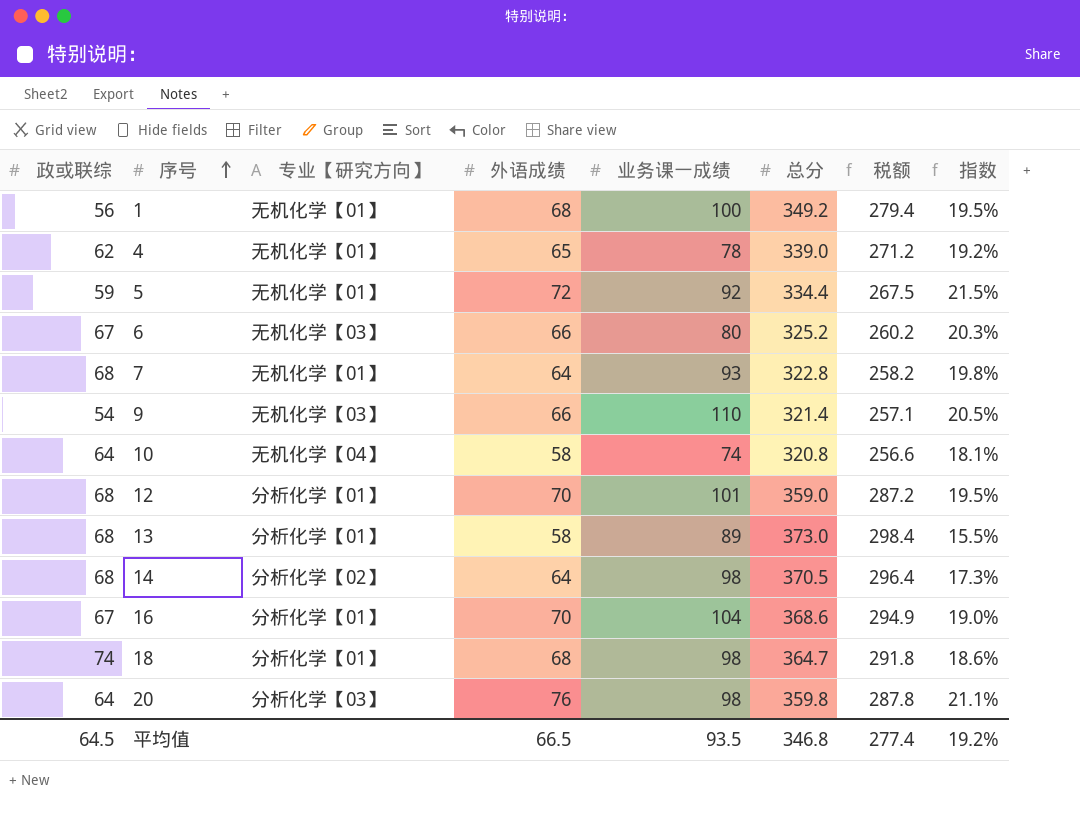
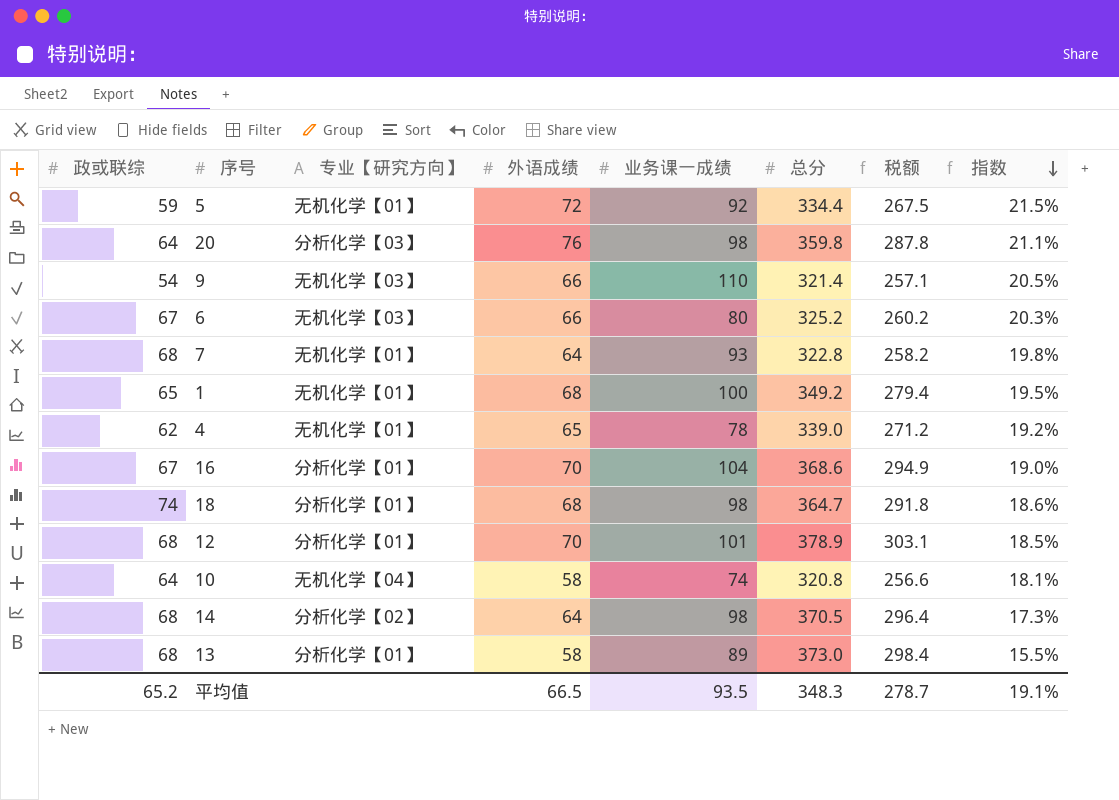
row order: 序号 ascending -> 指数 descending
1 | 政或联综: 56 -> 65
12 | 总分: 359.0 -> 378.9
12 | 税额: 287.2 -> 303.1
12 | 指数: 19.5% -> 18.5%
平均值 | 政或联综: 64.5 -> 65.2
平均值 | 总分: 346.8 -> 348.3
平均值 | 税额: 277.4 -> 278.7
平均值 | 指数: 19.2% -> 19.1%

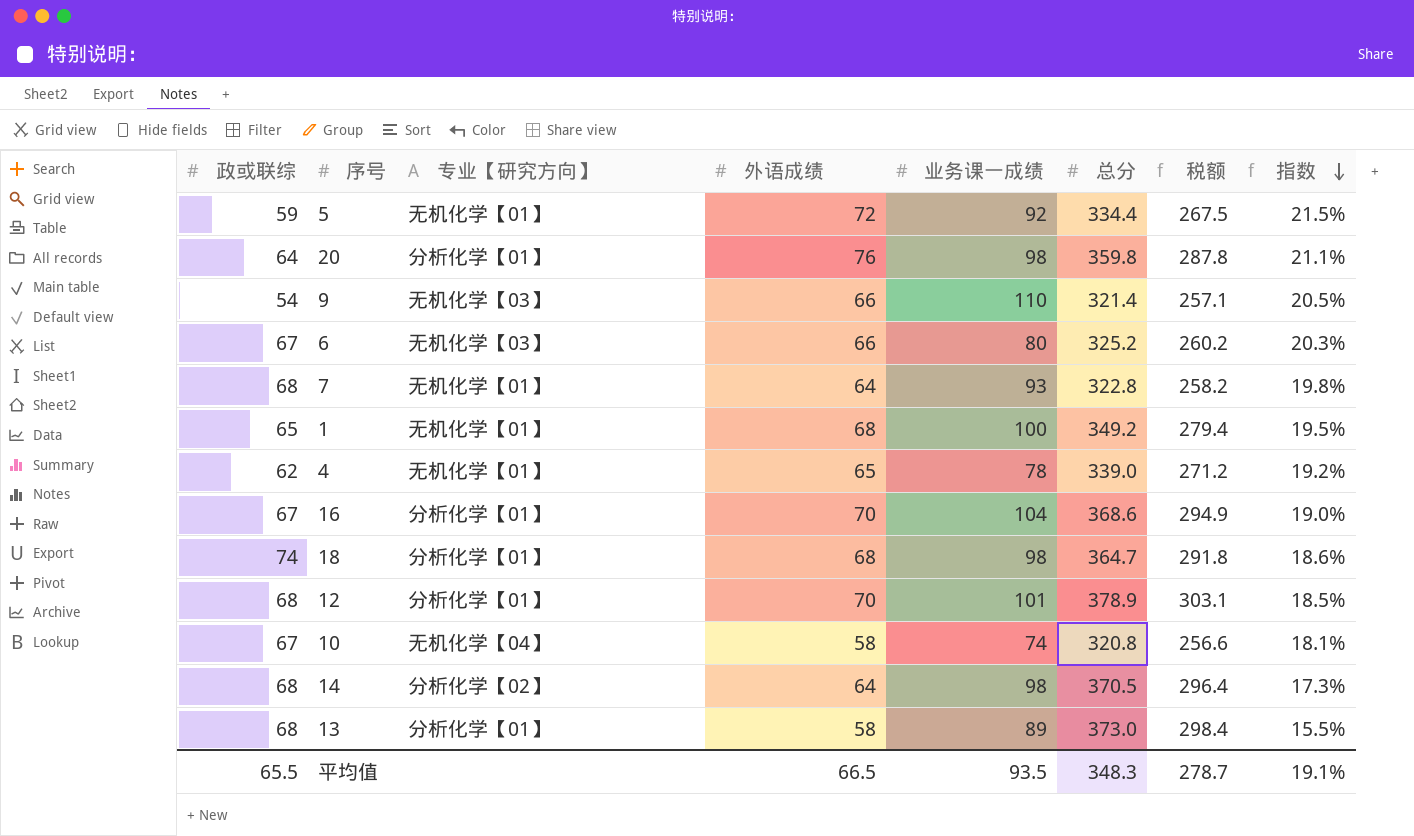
20 | 专业【研究方向】: 分析化学【03】 -> 分析化学【01】
10 | 政或联综: 64 -> 67
平均值 | 政或联综: 65.2 -> 65.5

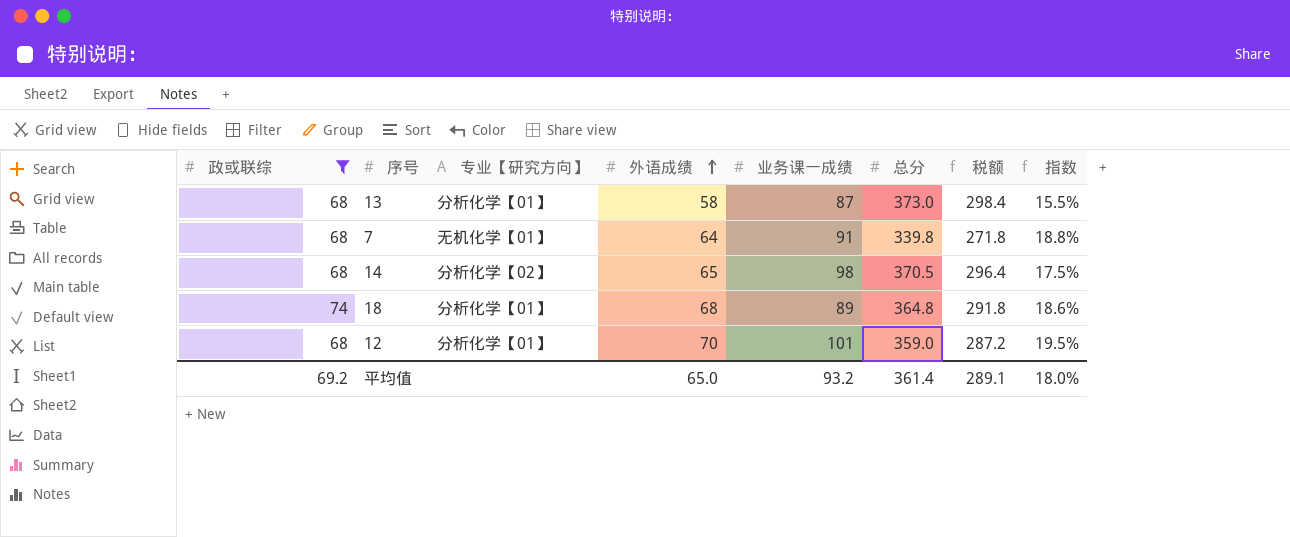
filter: none -> 政或联综 >= 68
row order: 指数 descending -> 外语成绩 ascending
13 | 业务课一成绩: 89 -> 87
7 | 业务课一成绩: 93 -> 91
7 | 总分: 322.8 -> 339.8
7 | 税额: 258.2 -> 271.8
7 | 指数: 19.8% -> 18.8%
14 | 外语成绩: 64 -> 65
14 | 指数: 17.3% -> 17.5%
18 | 业务课一成绩: 98 -> 89
18 | 总分: 364.7 -> 364.8
12 | 总分: 378.9 -> 359.0
12 | 税额: 303.1 -> 287.2
12 | 指数: 18.5% -> 19.5%
平均值 | 政或联综: 65.5 -> 69.2
平均值 | 外语成绩: 66.5 -> 65.0
平均值 | 业务课一成绩: 93.5 -> 93.2
平均值 | 总分: 348.3 -> 361.4
平均值 | 税额: 278.7 -> 289.1
平均值 | 指数: 19.1% -> 18.0%

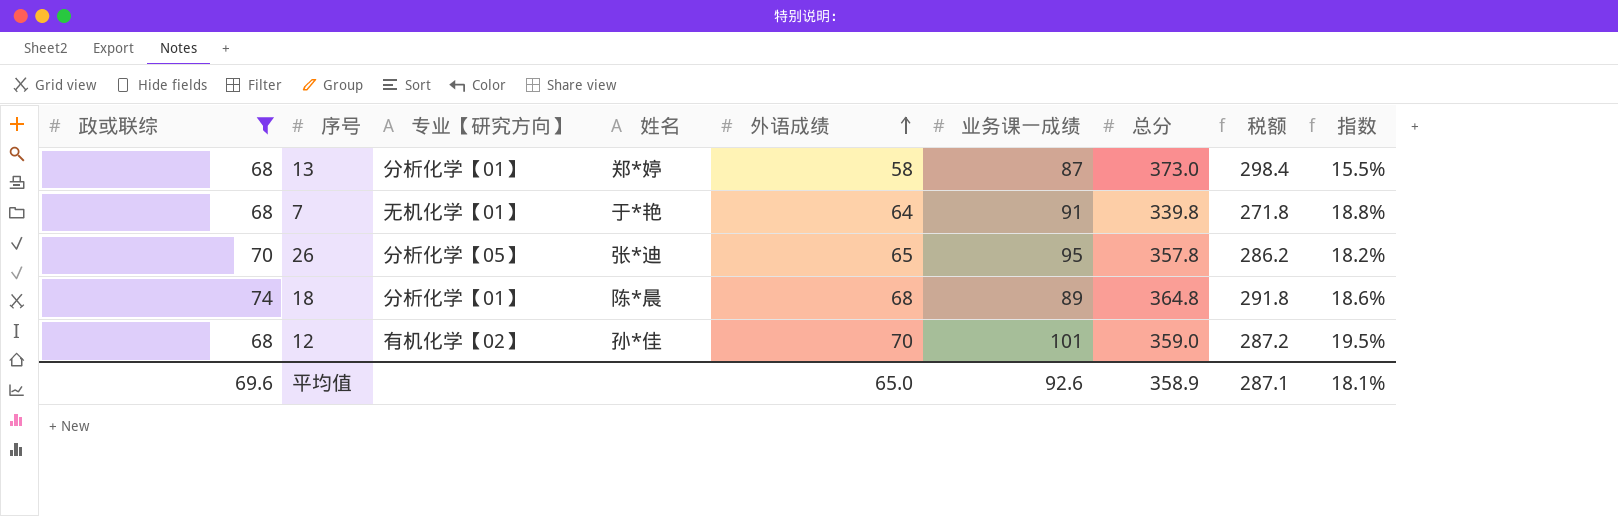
column 姓名 | position: none -> 4
row 14: 68 | 分析化学【02】 | 65 | 98 | 370.5 | 296.4 | 17.5% -> none
row 26: none -> 70 | 分析化学【05】 | 张*迪 | 65 | 95 | 357.8 | 286.2 | 18.2%
12 | 专业【研究方向】: 分析化学【01】 -> 有机化学【02】
平均值 | 政或联综: 69.2 -> 69.6
平均值 | 业务课一成绩: 93.2 -> 92.6
平均值 | 总分: 361.4 -> 358.9
平均值 | 税额: 289.1 -> 287.1
平均值 | 指数: 18.0% -> 18.1%

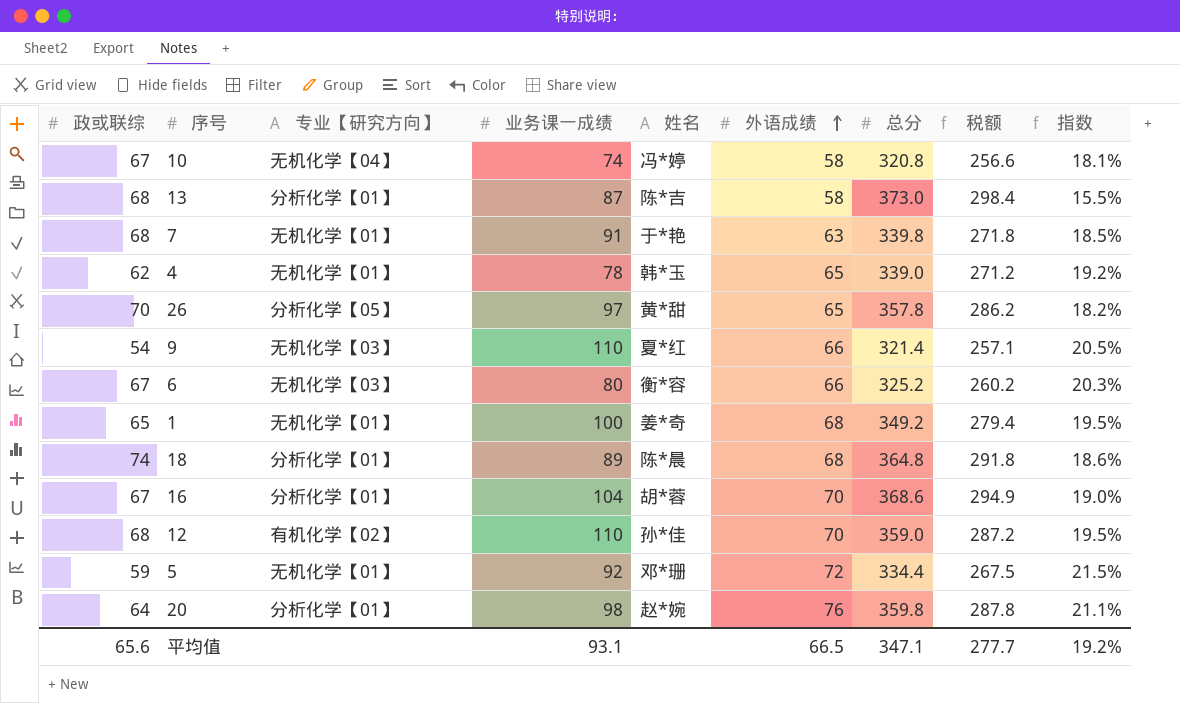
filter: 政或联综 >= 68 -> none
column 业务课一成绩 | position: 6 -> 4
13 | 姓名: 郑*婷 -> 陈*吉
7 | 外语成绩: 64 -> 63
7 | 指数: 18.8% -> 18.5%
26 | 业务课一成绩: 95 -> 97
26 | 姓名: 张*迪 -> 黄*甜
12 | 业务课一成绩: 101 -> 110
平均值 | 政或联综: 69.6 -> 65.6
平均值 | 业务课一成绩: 92.6 -> 93.1
平均值 | 外语成绩: 65.0 -> 66.5
平均值 | 总分: 358.9 -> 347.1
平均值 | 税额: 287.1 -> 277.7
平均值 | 指数: 18.1% -> 19.2%

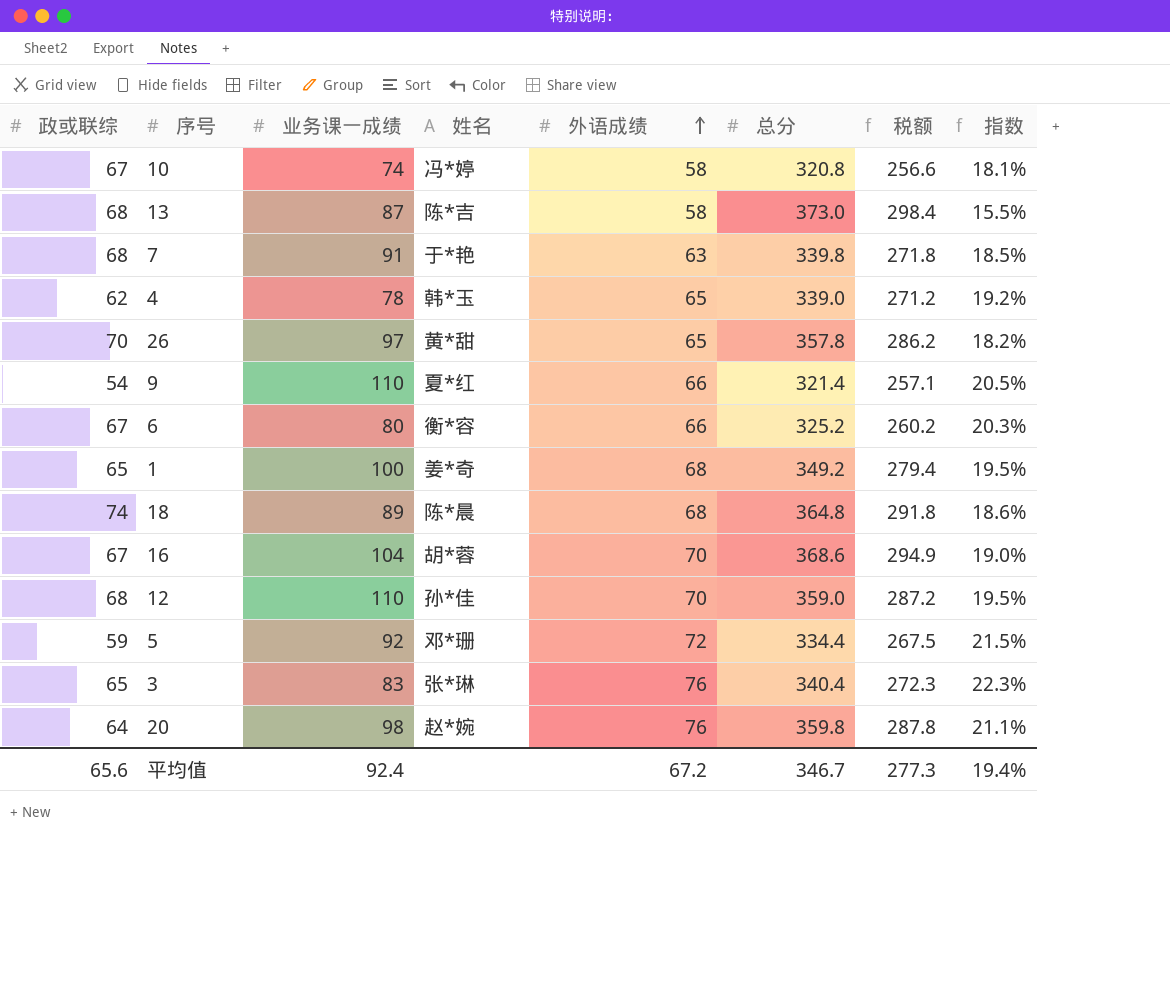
column 专业【研究方向】 | position: 3 -> none
row 3: none -> 65 | 83 | 张*琳 | 76 | 340.4 | 272.3 | 22.3%
平均值 | 业务课一成绩: 93.1 -> 92.4
平均值 | 外语成绩: 66.5 -> 67.2
平均值 | 总分: 347.1 -> 346.7
平均值 | 税额: 277.7 -> 277.3
平均值 | 指数: 19.2% -> 19.4%

